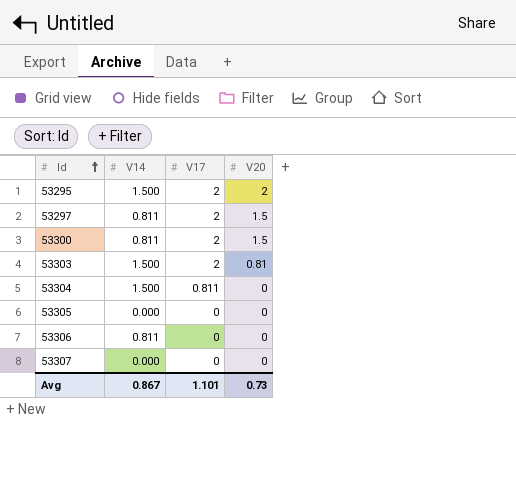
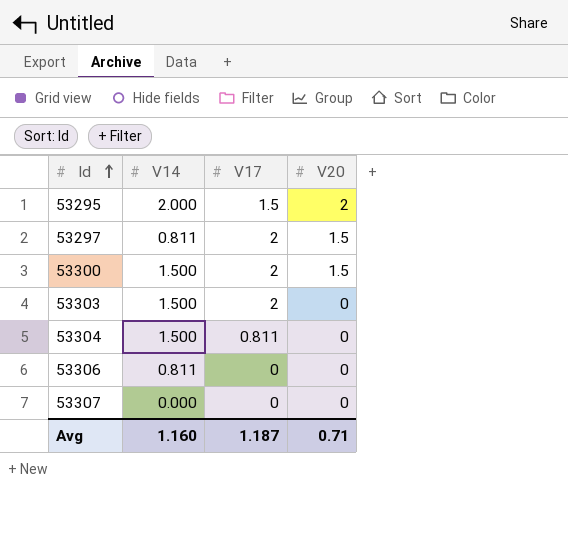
row 53305: 0.000 | 0 | 0 -> none
53295 | V14: 1.500 -> 2.000
53295 | V17: 2 -> 1.5
53300 | V14: 0.811 -> 1.500
53303 | V20: 0.81 -> 0
Avg | V14: 0.867 -> 1.160
Avg | V17: 1.101 -> 1.187
Avg | V20: 0.73 -> 0.71

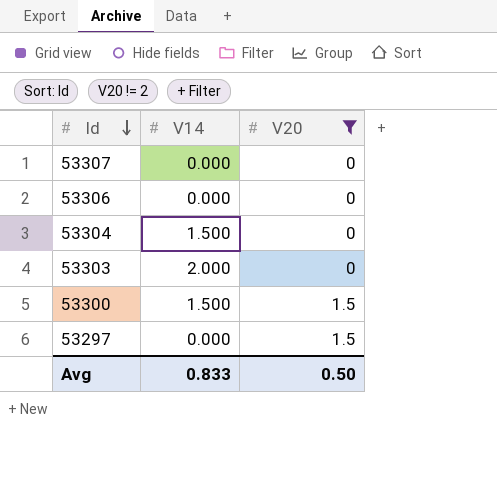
filter: none -> V20 != 2
row order: Id ascending -> Id descending
column V17 | position: 3 -> none
53306 | V14: 0.811 -> 0.000
53303 | V14: 1.500 -> 2.000
53297 | V14: 0.811 -> 0.000
Avg | V14: 1.160 -> 0.833
Avg | V20: 0.71 -> 0.50

